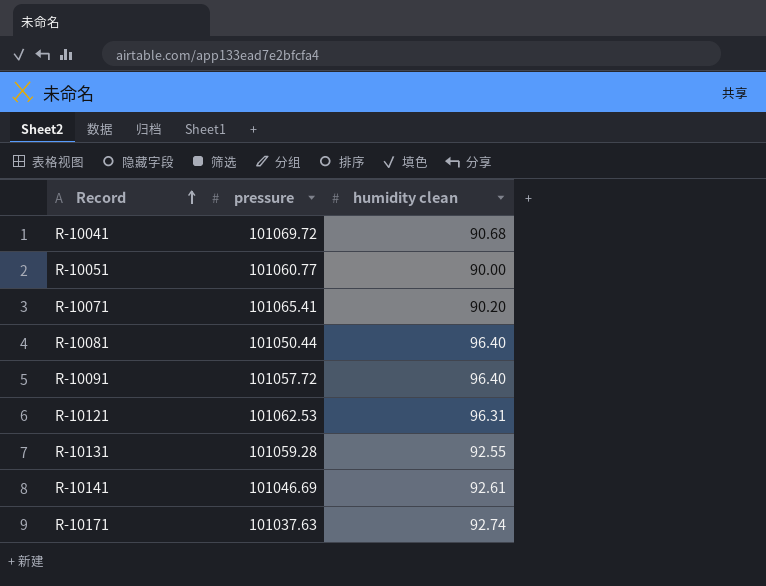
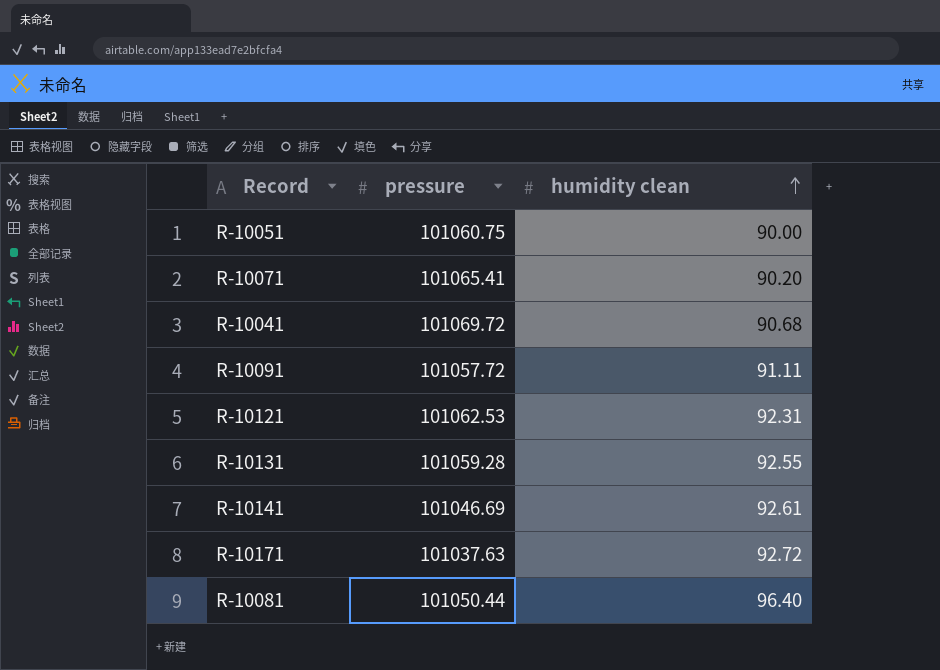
row order: Record ascending -> humidity clean ascending
R-10051 | pressure: 101060.77 -> 101060.75
R-10091 | humidity clean: 96.40 -> 91.11
R-10121 | humidity clean: 96.31 -> 92.31
R-10171 | humidity clean: 92.74 -> 92.72

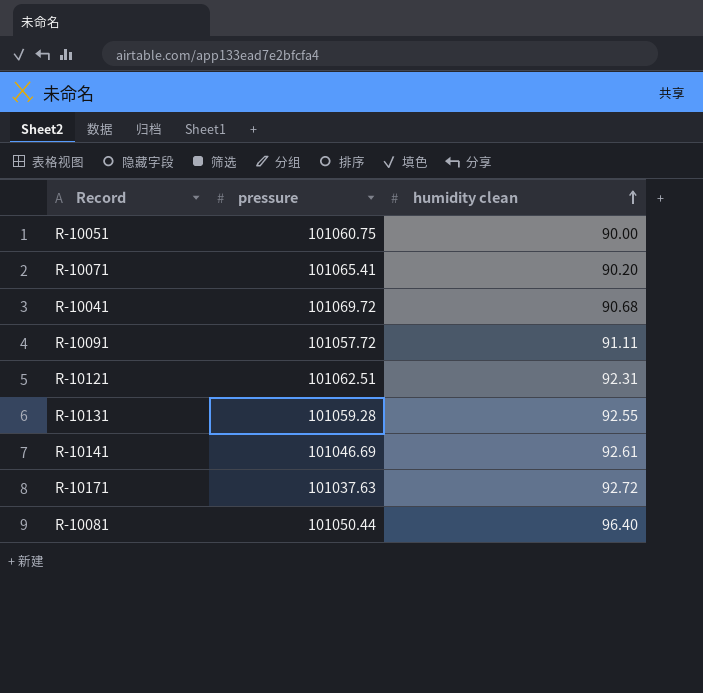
R-10121 | pressure: 101062.53 -> 101062.51

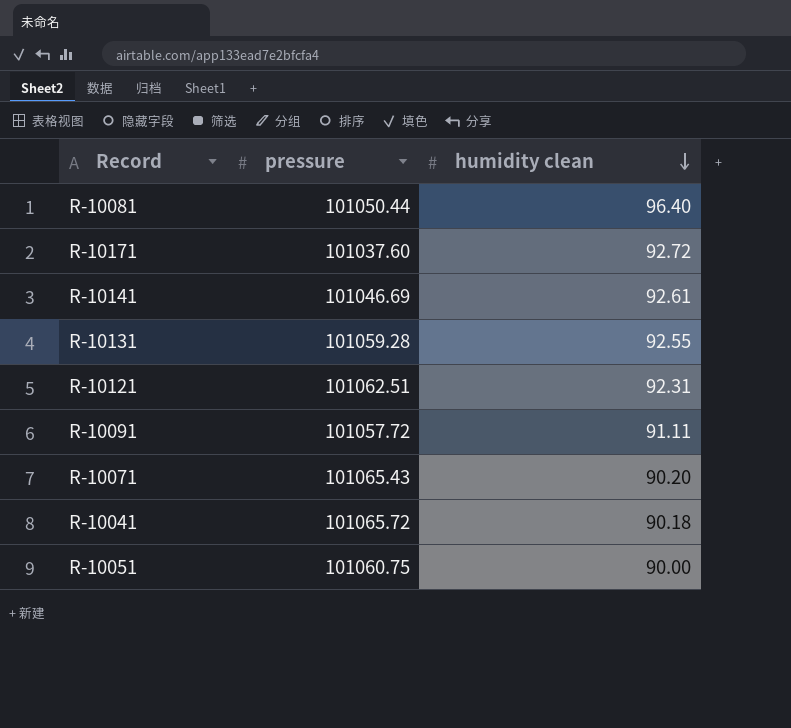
row order: humidity clean ascending -> humidity clean descending
R-10171 | pressure: 101037.63 -> 101037.60
R-10071 | pressure: 101065.41 -> 101065.43
R-10041 | pressure: 101069.72 -> 101065.72
R-10041 | humidity clean: 90.68 -> 90.18

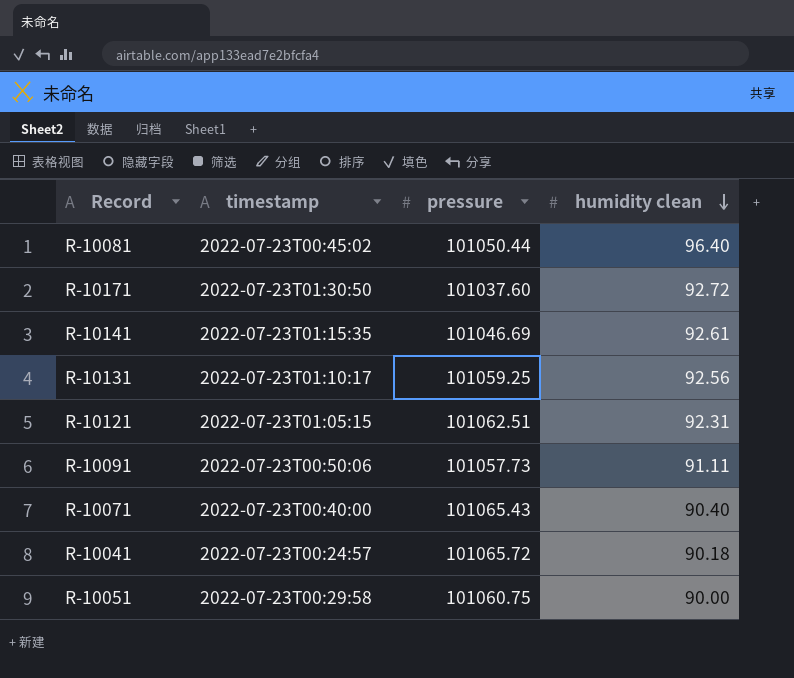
column timestamp | position: none -> 2
R-10131 | pressure: 101059.28 -> 101059.25
R-10131 | humidity clean: 92.55 -> 92.56
R-10091 | pressure: 101057.72 -> 101057.73
R-10071 | humidity clean: 90.20 -> 90.40

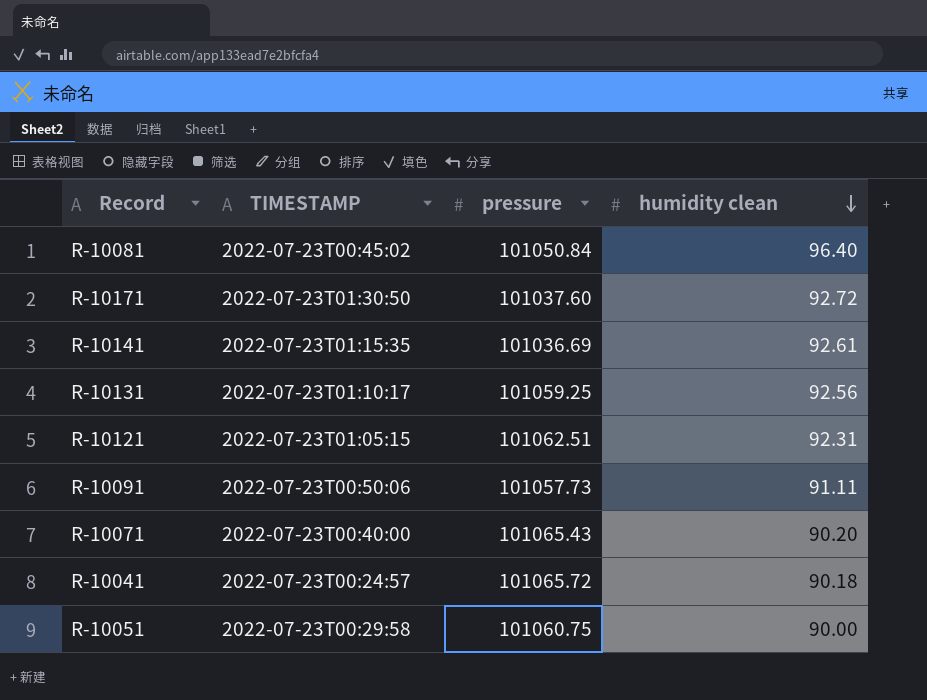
column name: timestamp -> TIMESTAMP
R-10081 | pressure: 101050.44 -> 101050.84
R-10141 | pressure: 101046.69 -> 101036.69
R-10071 | humidity clean: 90.40 -> 90.20

